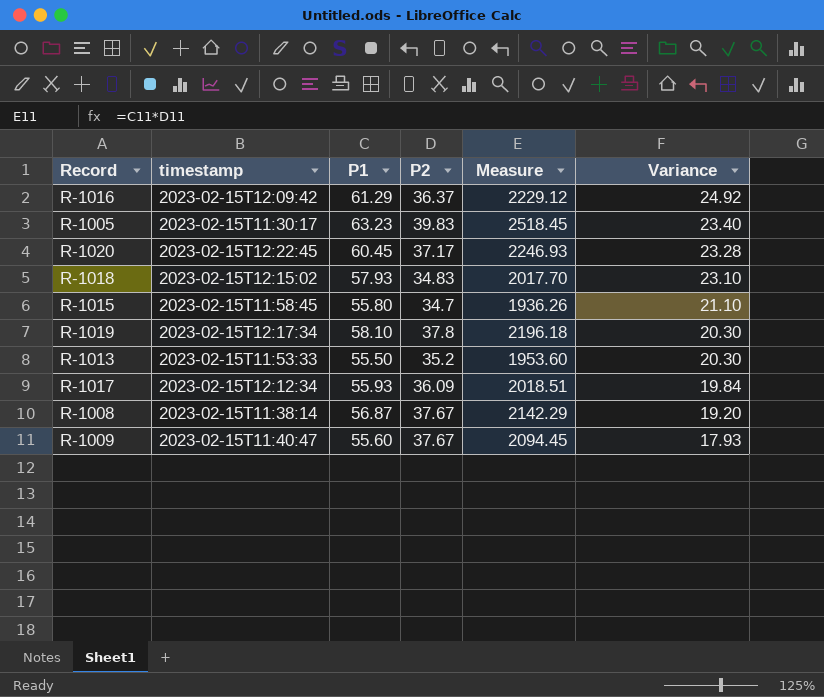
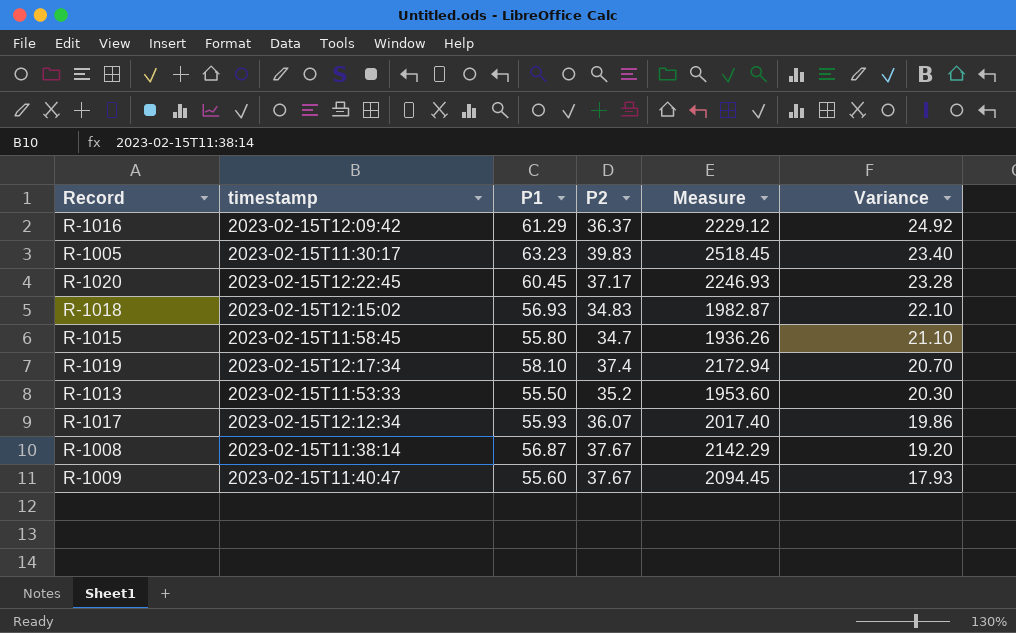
R-1018 | P1: 57.93 -> 56.93
R-1018 | Measure: 2017.70 -> 1982.87
R-1018 | Variance: 23.10 -> 22.10
R-1019 | P2: 37.8 -> 37.4
R-1019 | Measure: 2196.18 -> 2172.94
R-1019 | Variance: 20.30 -> 20.70
R-1017 | P2: 36.09 -> 36.07
R-1017 | Measure: 2018.51 -> 2017.40
R-1017 | Variance: 19.84 -> 19.86

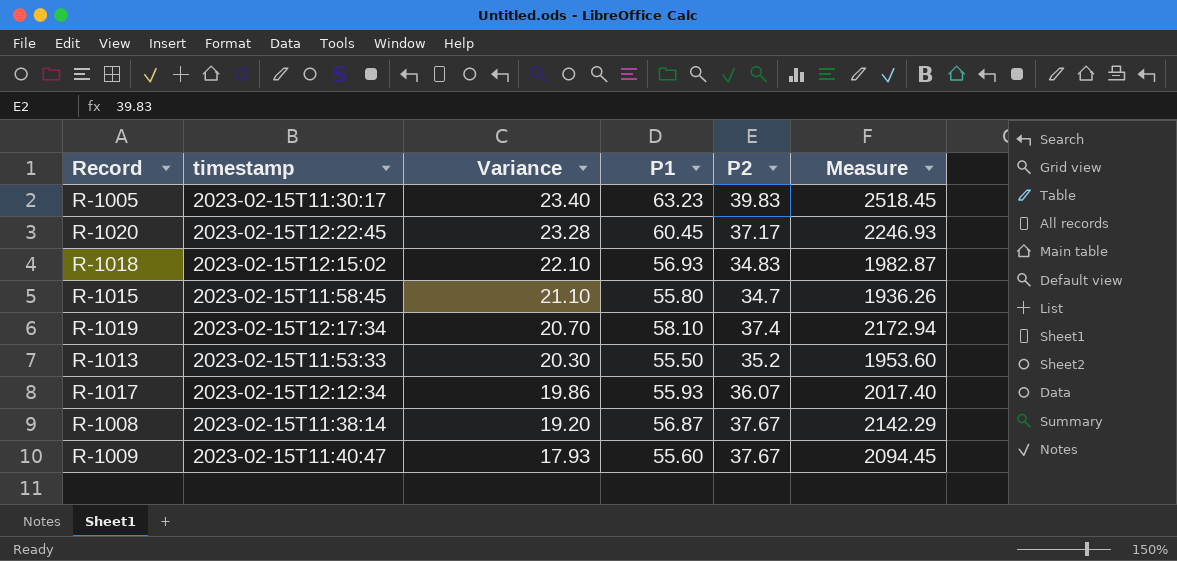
column Variance | position: 6 -> 3
row R-1016: 2023-02-15T12:09:42 | 61.29 | 36.37 | 2229.12 | 24.92 -> none

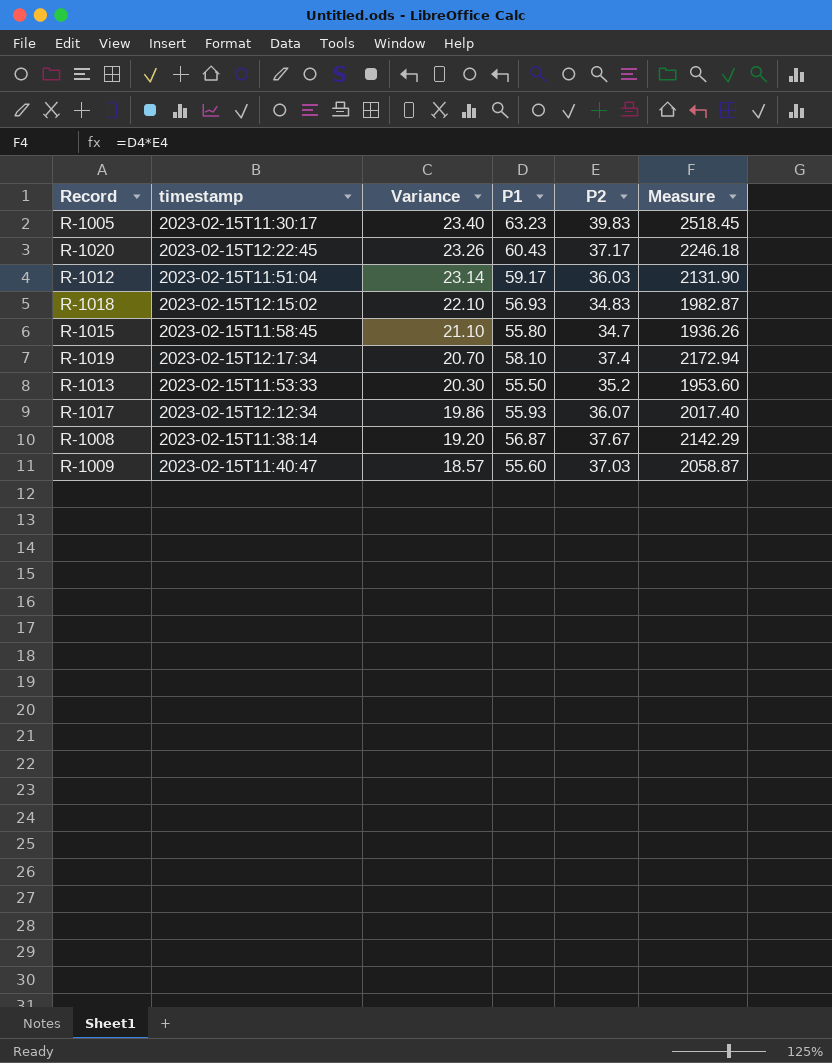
R-1020 | Variance: 23.28 -> 23.26
R-1020 | P1: 60.45 -> 60.43
R-1020 | Measure: 2246.93 -> 2246.18
row R-1012: none -> 2023-02-15T11:51:04 | 23.14 | 59.17 | 36.03 | 2131.90
R-1009 | Variance: 17.93 -> 18.57
R-1009 | P2: 37.67 -> 37.03
R-1009 | Measure: 2094.45 -> 2058.87

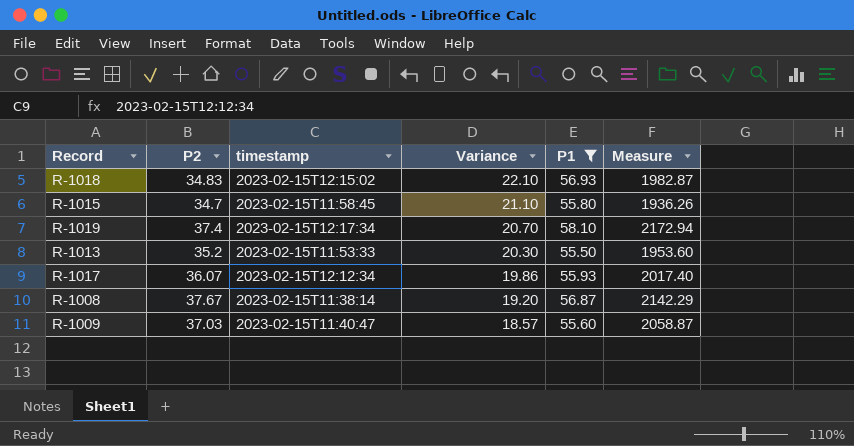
filter: none -> P1 <= 58.10
column P2 | position: 5 -> 2

